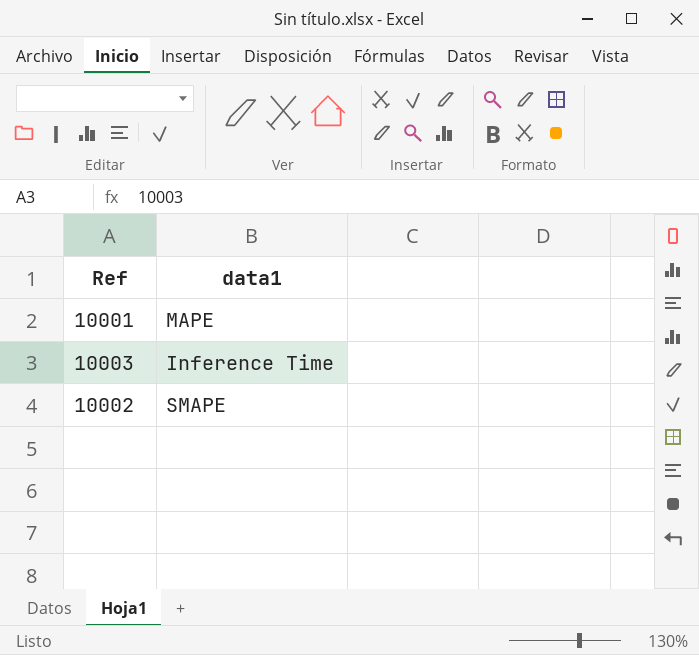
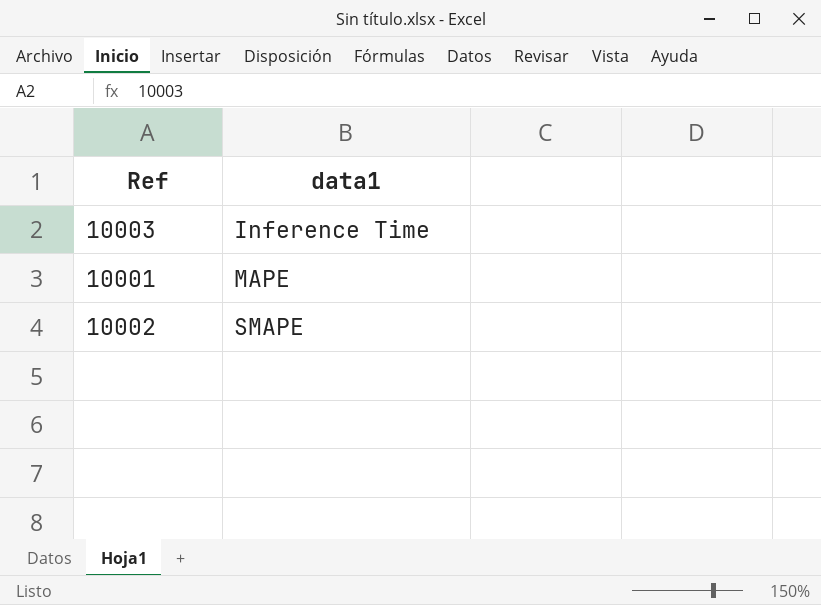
row order: none -> data1 ascending

